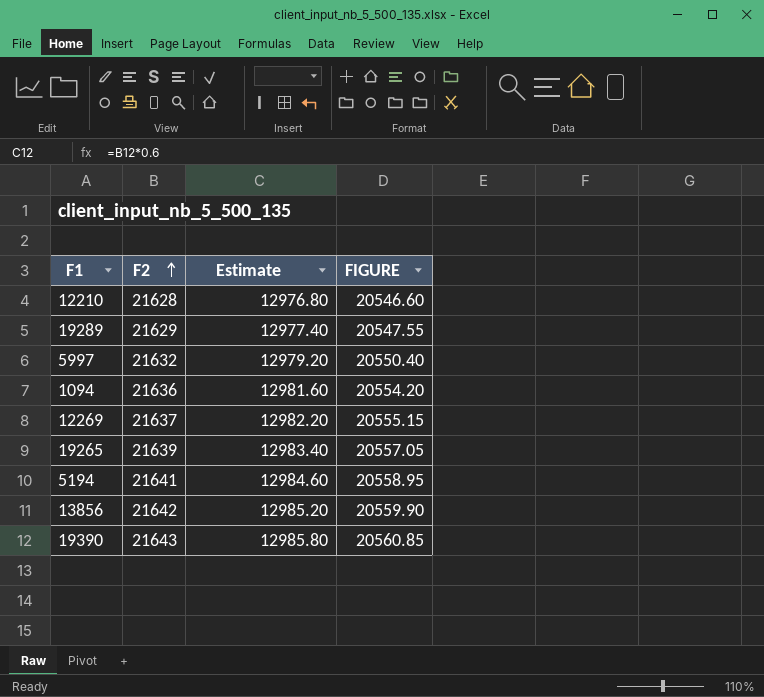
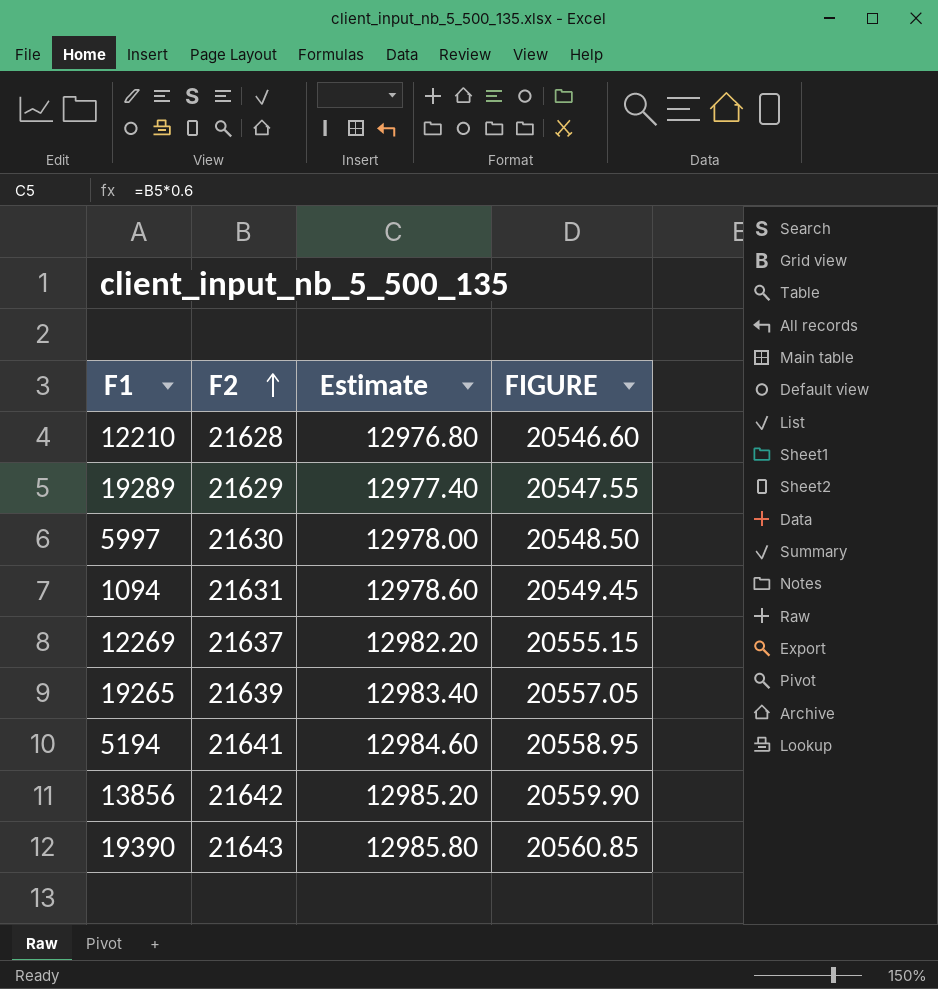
5997 | F2: 21632 -> 21630
5997 | Estimate: 12979.20 -> 12978.00
5997 | FIGURE: 20550.40 -> 20548.50
1094 | F2: 21636 -> 21631
1094 | Estimate: 12981.60 -> 12978.60
1094 | FIGURE: 20554.20 -> 20549.45

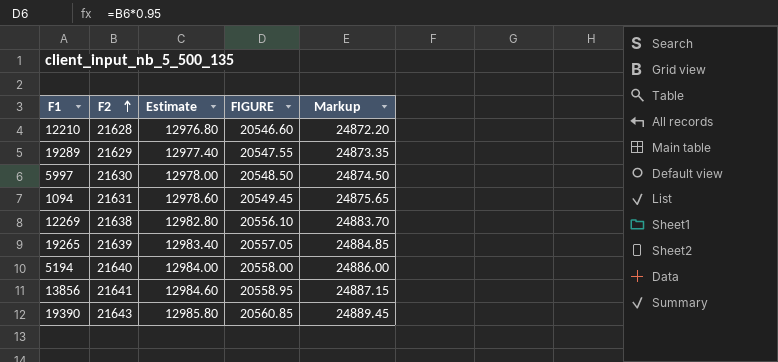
column Markup | formula: none -> [F2] * 1.15
12269 | F2: 21637 -> 21638
12269 | Estimate: 12982.20 -> 12982.80
12269 | FIGURE: 20555.15 -> 20556.10
5194 | F2: 21641 -> 21640
5194 | Estimate: 12984.60 -> 12984.00
5194 | FIGURE: 20558.95 -> 20558.00
13856 | F2: 21642 -> 21641
13856 | Estimate: 12985.20 -> 12984.60
13856 | FIGURE: 20559.90 -> 20558.95

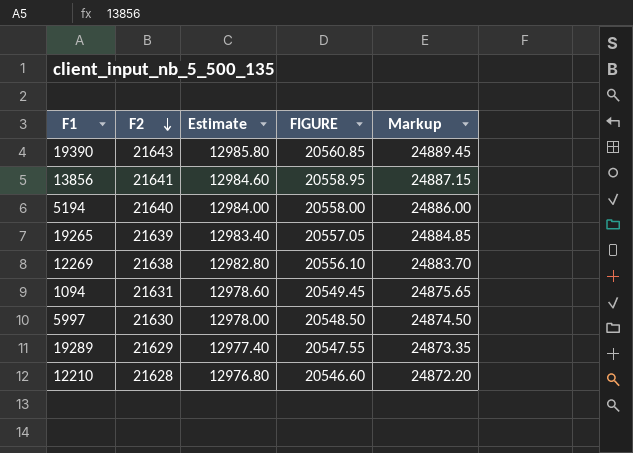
row order: F2 ascending -> F2 descending

